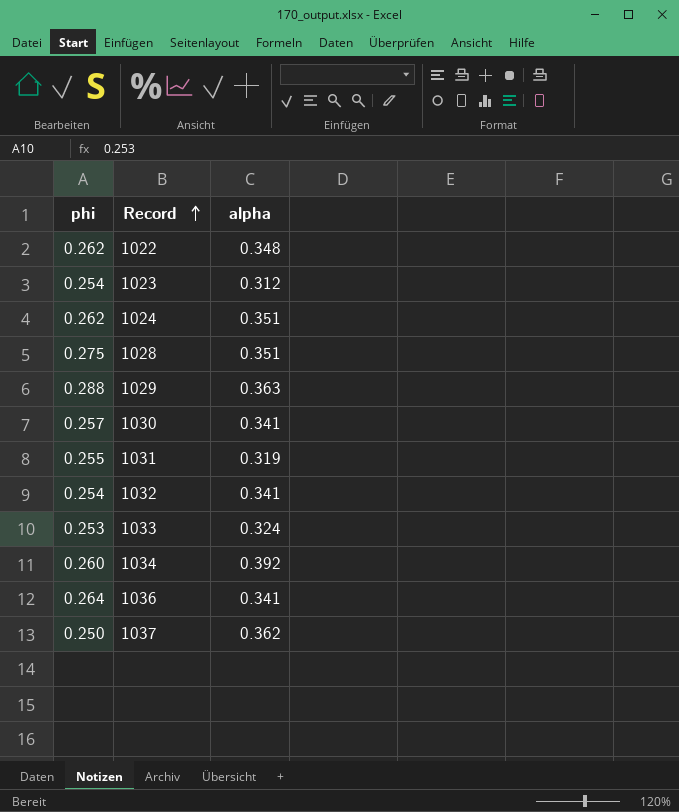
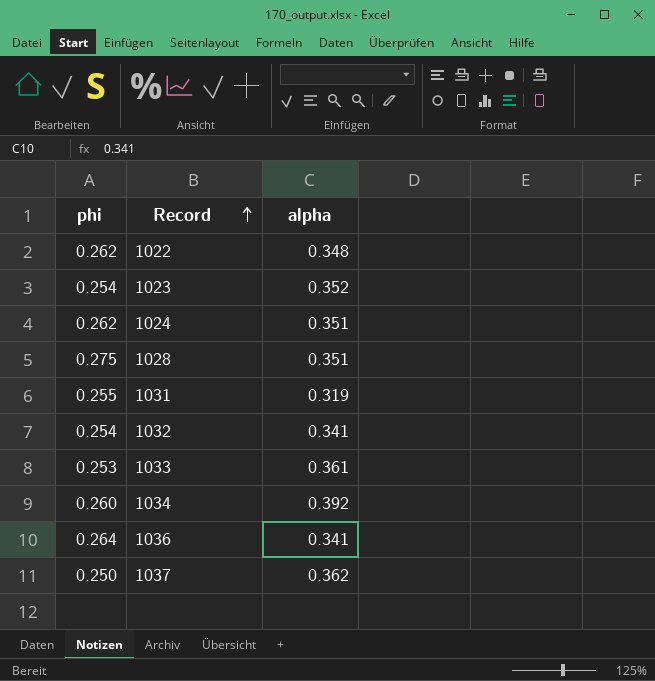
row 1029: 0.288 | 0.363 -> none
row 1030: 0.257 | 0.341 -> none
1023 | alpha: 0.312 -> 0.352
1033 | alpha: 0.324 -> 0.361

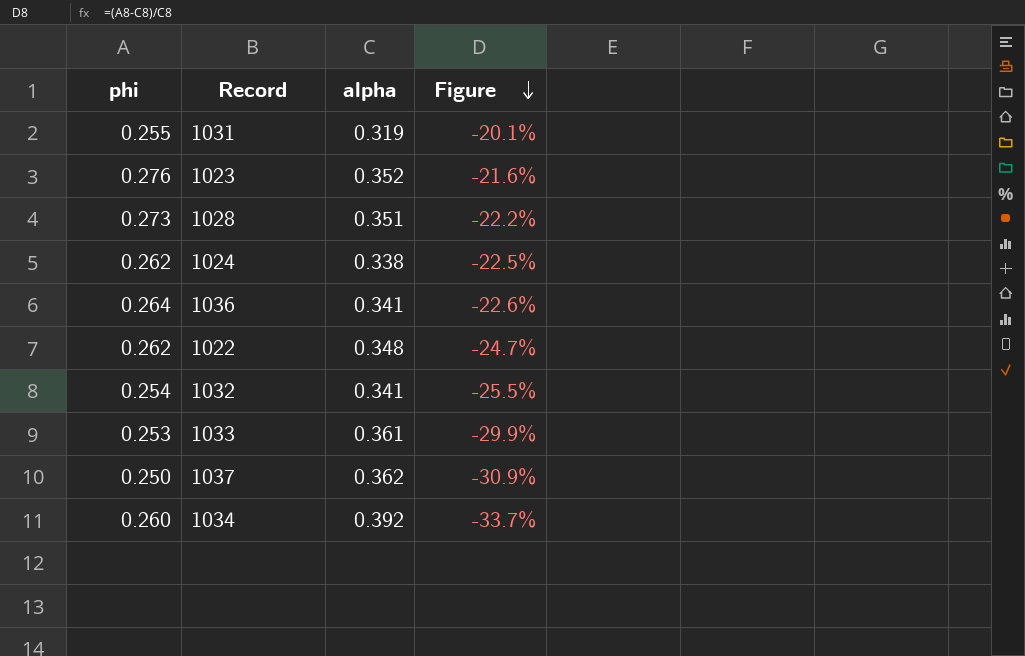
row order: Record ascending -> Figure descending
column Figure | formula: none -> ([phi] - [alpha]) / [alpha]
1023 | phi: 0.254 -> 0.276
1028 | phi: 0.275 -> 0.273
1024 | alpha: 0.351 -> 0.338

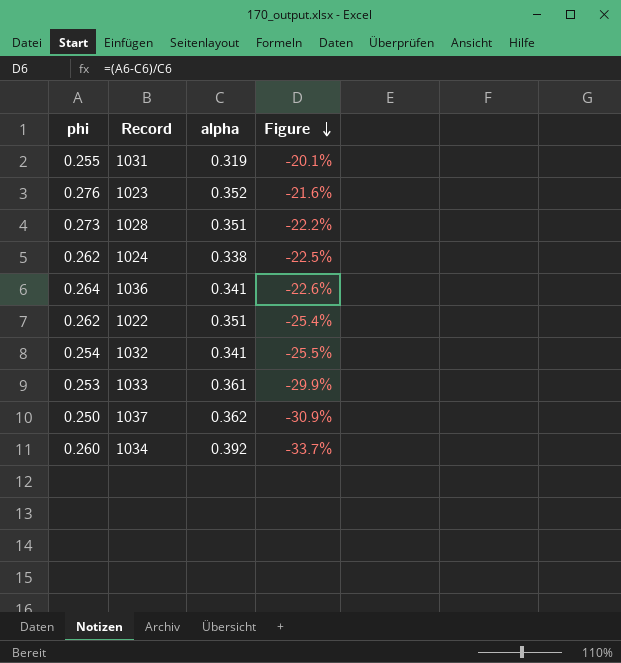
1022 | alpha: 0.348 -> 0.351
1022 | Figure: -24.7% -> -25.4%

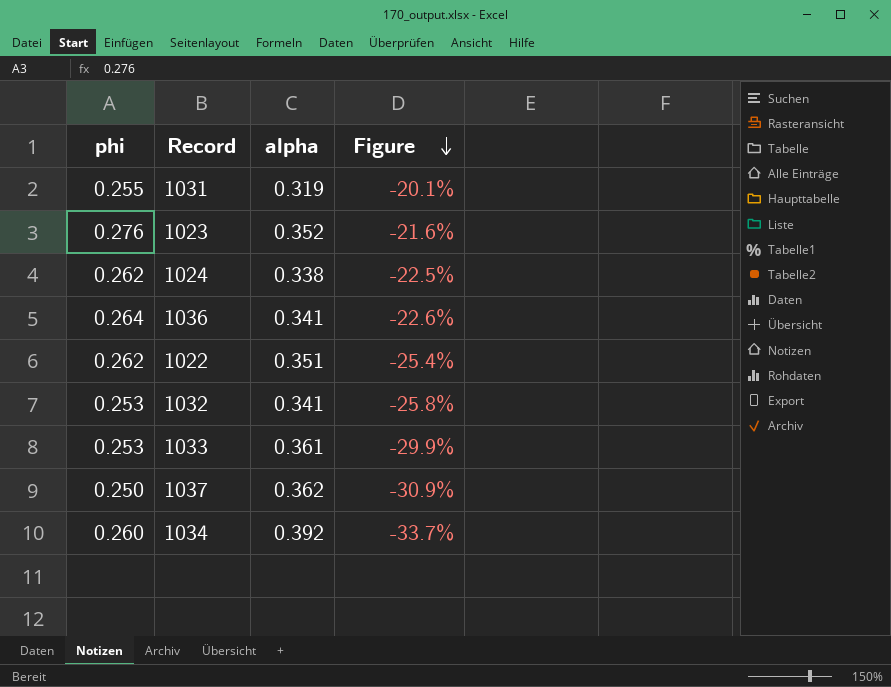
row 1028: 0.273 | 0.351 | -22.2% -> none
1032 | phi: 0.254 -> 0.253
1032 | Figure: -25.5% -> -25.8%

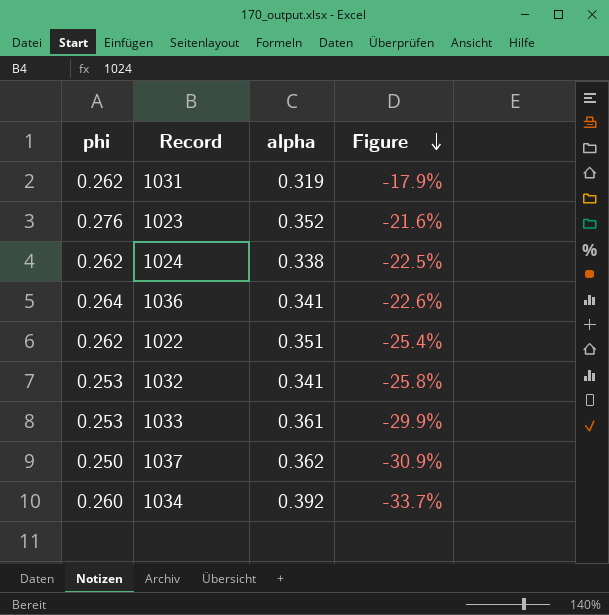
1031 | phi: 0.255 -> 0.262
1031 | Figure: -20.1% -> -17.9%

